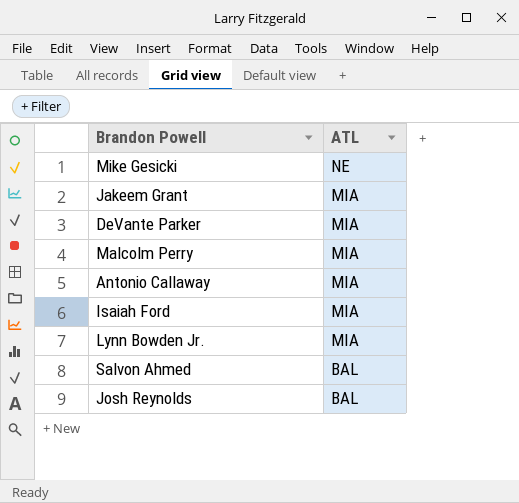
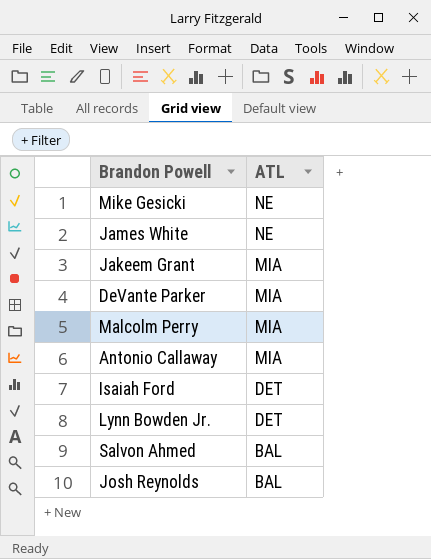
row James White: none -> NE
Isaiah Ford | ATL: MIA -> DET
Lynn Bowden Jr. | ATL: MIA -> DET

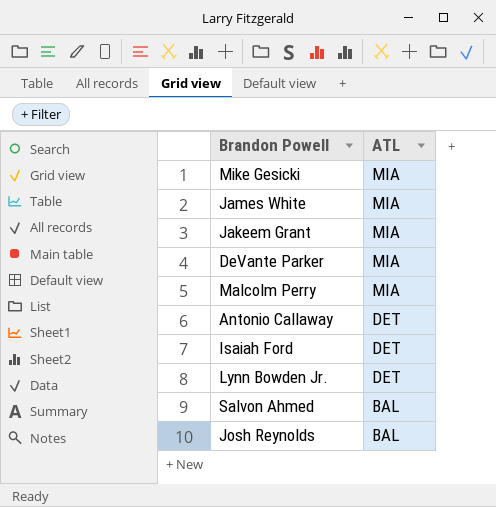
Mike Gesicki | ATL: NE -> MIA
James White | ATL: NE -> MIA
Antonio Callaway | ATL: MIA -> DET

